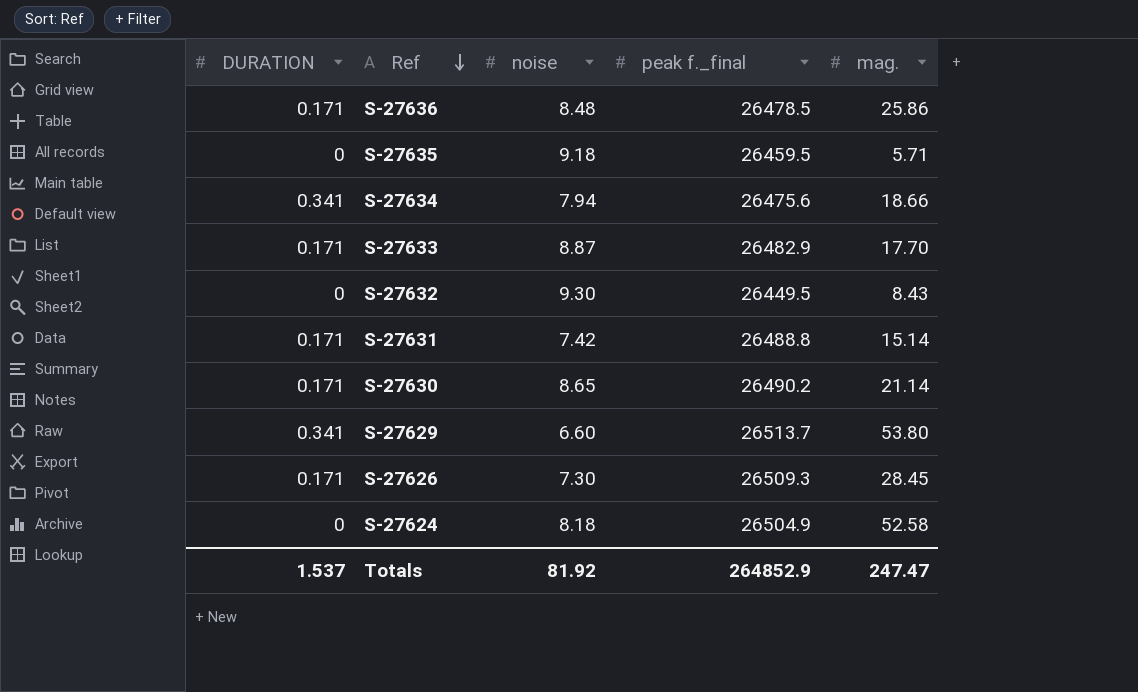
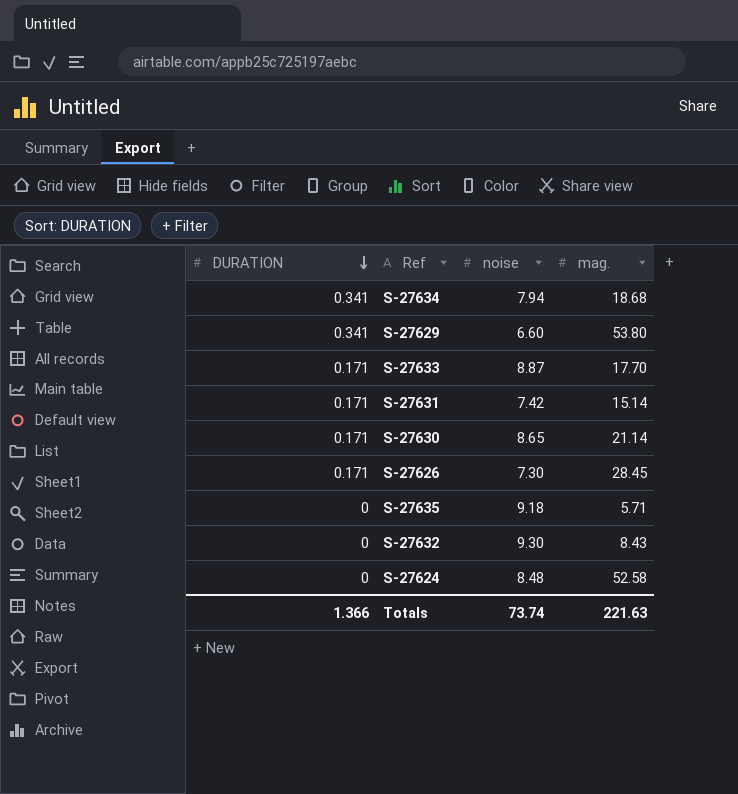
row order: Ref descending -> DURATION descending
column peak f._final | position: 4 -> none
row S-27636: 0.171 | 8.48 | 26478.5 | 25.86 -> none
S-27634 | mag.: 18.66 -> 18.68
S-27624 | noise: 8.18 -> 8.48
Totals | DURATION: 1.537 -> 1.366
Totals | noise: 81.92 -> 73.74
Totals | mag.: 247.47 -> 221.63

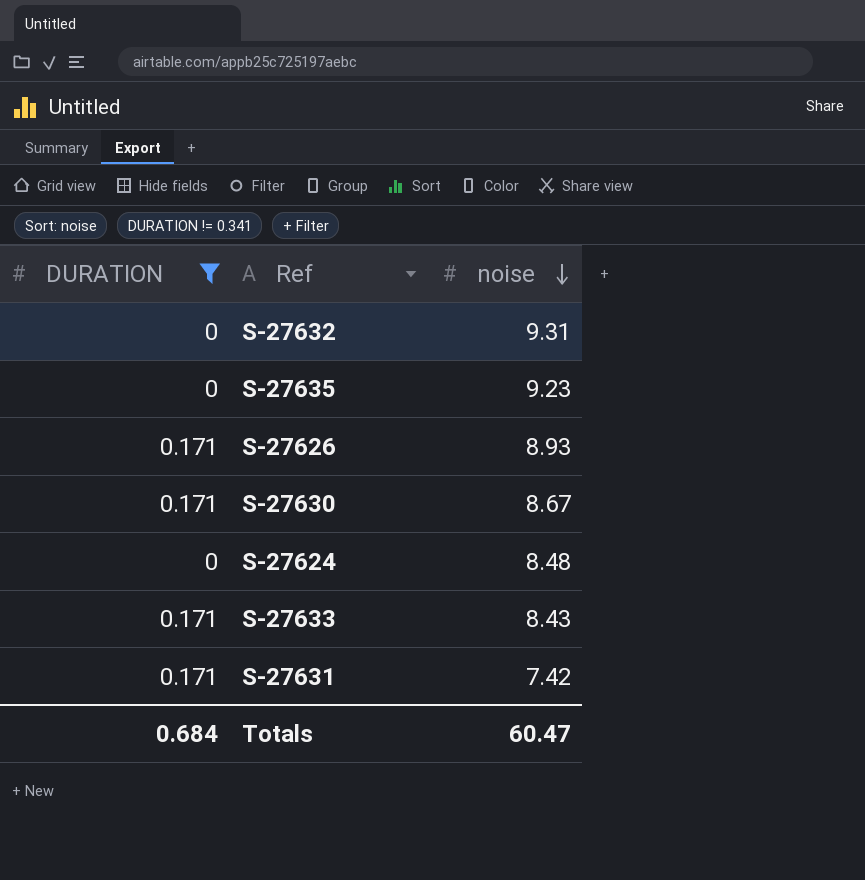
filter: none -> DURATION != 0.341
row order: DURATION descending -> noise descending
column mag. | position: 4 -> none
S-27632 | noise: 9.30 -> 9.31
S-27635 | noise: 9.18 -> 9.23
S-27626 | noise: 7.30 -> 8.93
S-27630 | noise: 8.65 -> 8.67
S-27633 | noise: 8.87 -> 8.43
Totals | DURATION: 1.366 -> 0.684
Totals | noise: 73.74 -> 60.47

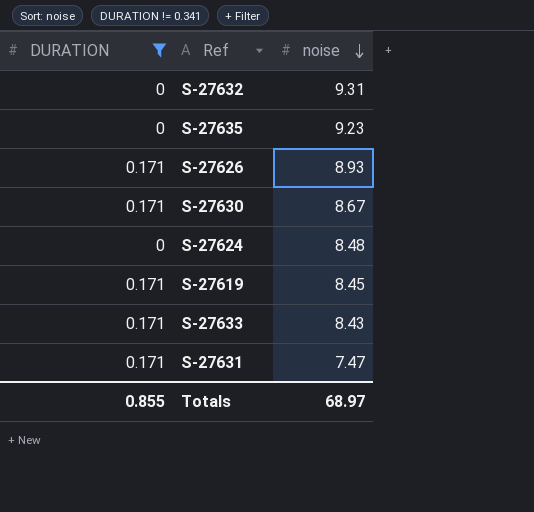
row S-27619: none -> 0.171 | 8.45
S-27631 | noise: 7.42 -> 7.47
Totals | DURATION: 0.684 -> 0.855
Totals | noise: 60.47 -> 68.97

